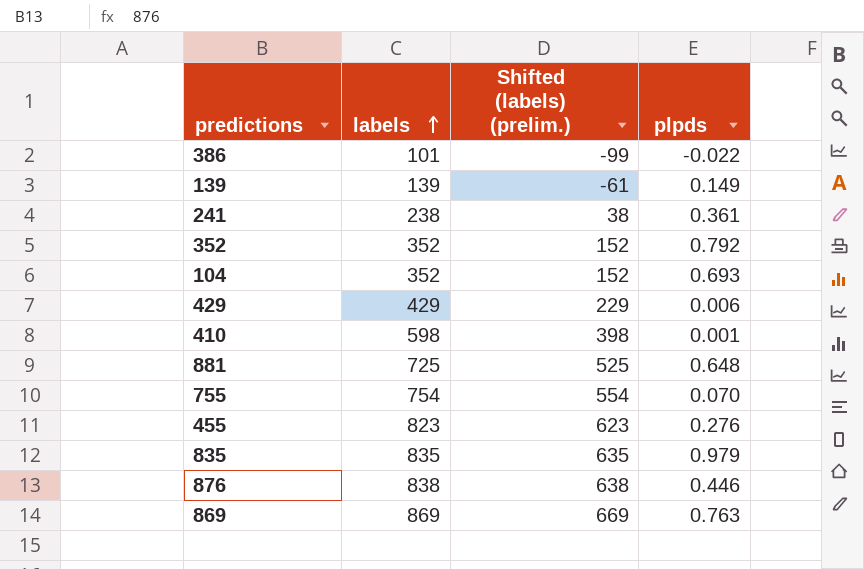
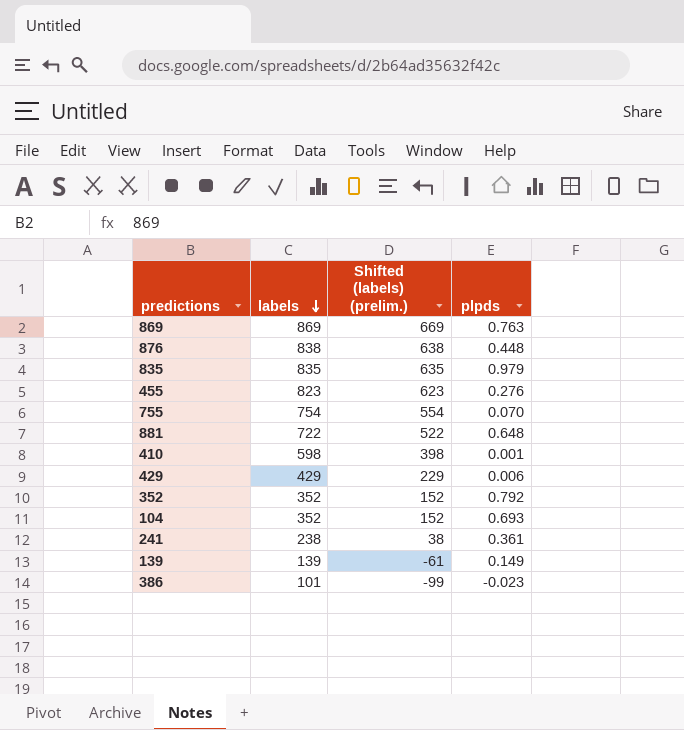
row order: labels ascending -> labels descending
876 | plpds: 0.446 -> 0.448
881 | labels: 725 -> 722
881 | Shifted (labels) (prelim.): 525 -> 522
386 | plpds: -0.022 -> -0.023

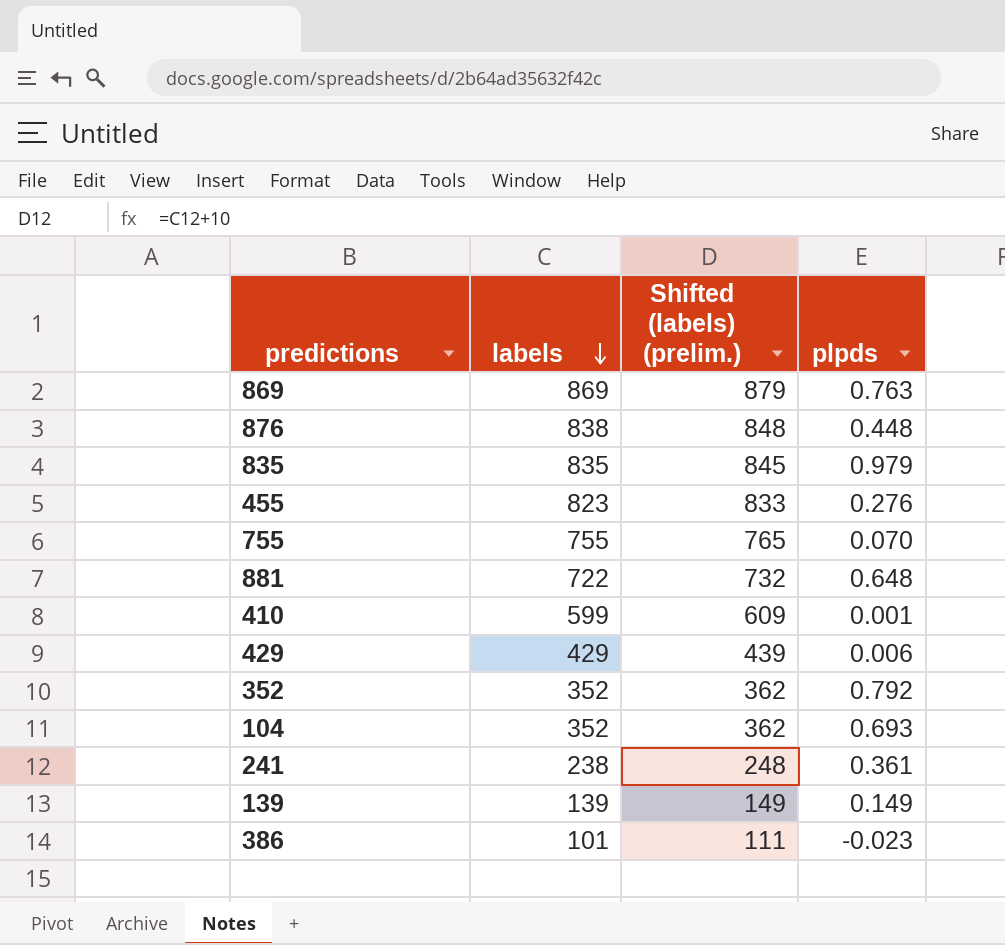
column Shifted (labels) (prelim.) | formula: [labels] - 200 -> [labels] + 10
755 | labels: 754 -> 755
410 | labels: 598 -> 599

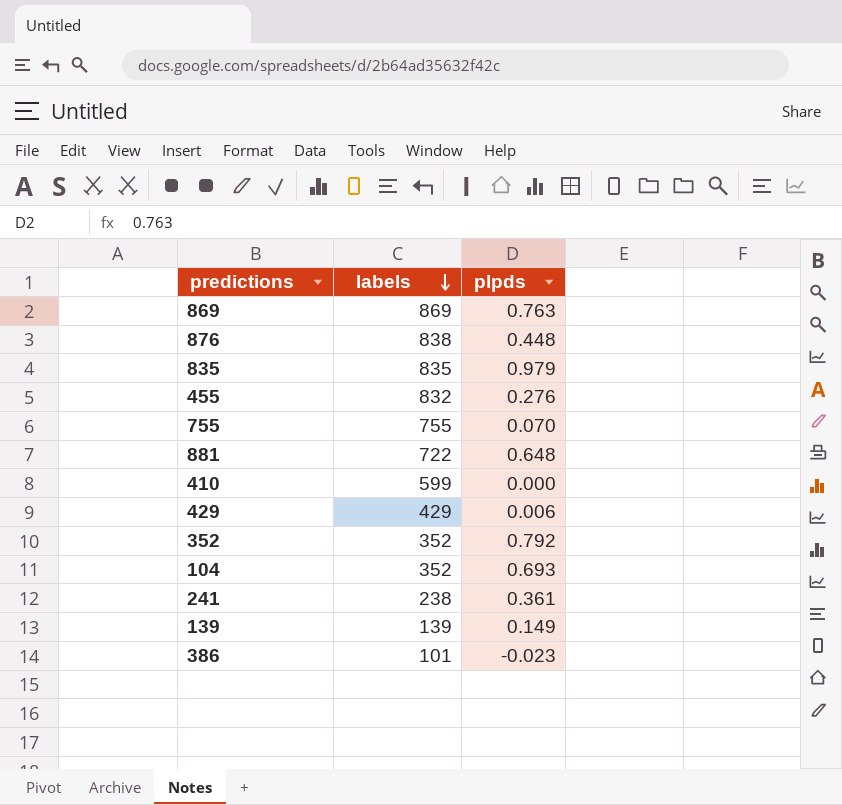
column Shifted (labels) (prelim.) | formula: [labels] + 10 -> none
455 | labels: 823 -> 832
410 | plpds: 0.001 -> 0.000

